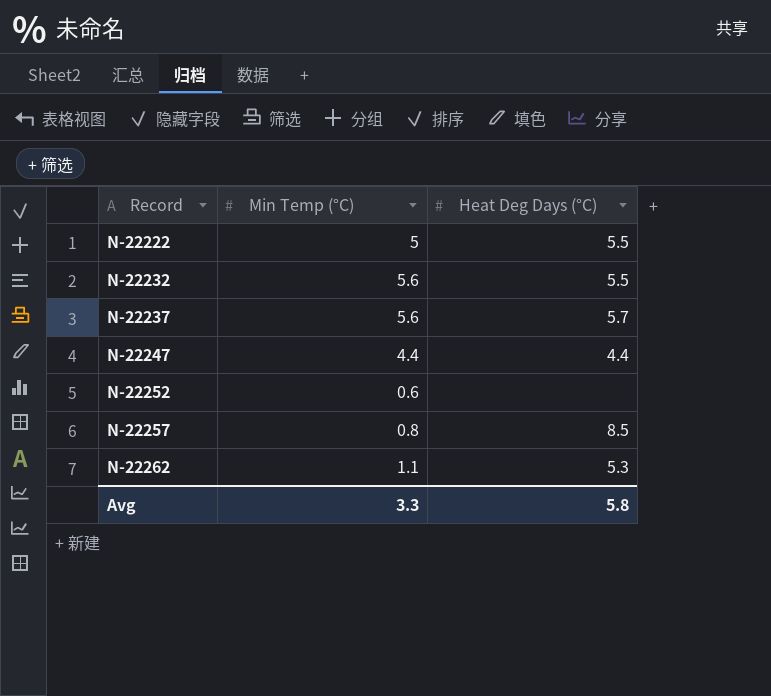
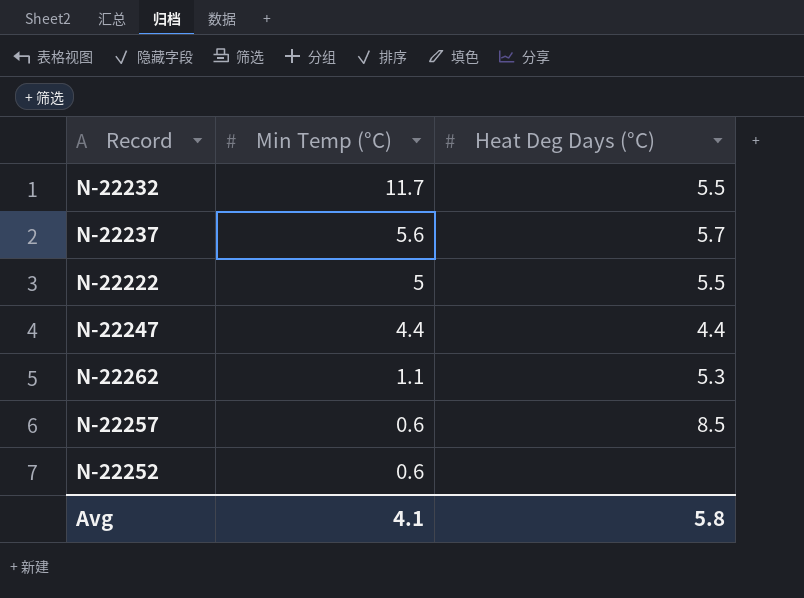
row order: Record ascending -> Min Temp (°C) descending
N-22232 | Min Temp (°C): 5.6 -> 11.7
N-22257 | Min Temp (°C): 0.8 -> 0.6
Avg | Min Temp (°C): 3.3 -> 4.1

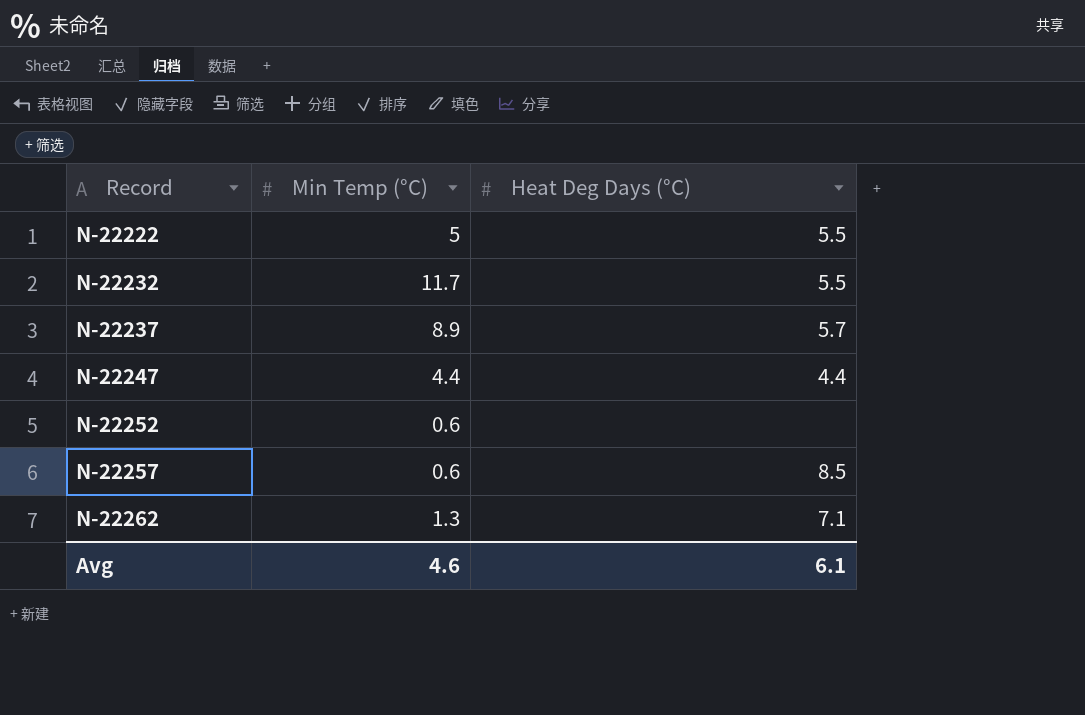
row order: Min Temp (°C) descending -> Record ascending
N-22237 | Min Temp (°C): 5.6 -> 8.9
N-22262 | Min Temp (°C): 1.1 -> 1.3
N-22262 | Heat Deg Days (°C): 5.3 -> 7.1
Avg | Min Temp (°C): 4.1 -> 4.6
Avg | Heat Deg Days (°C): 5.8 -> 6.1

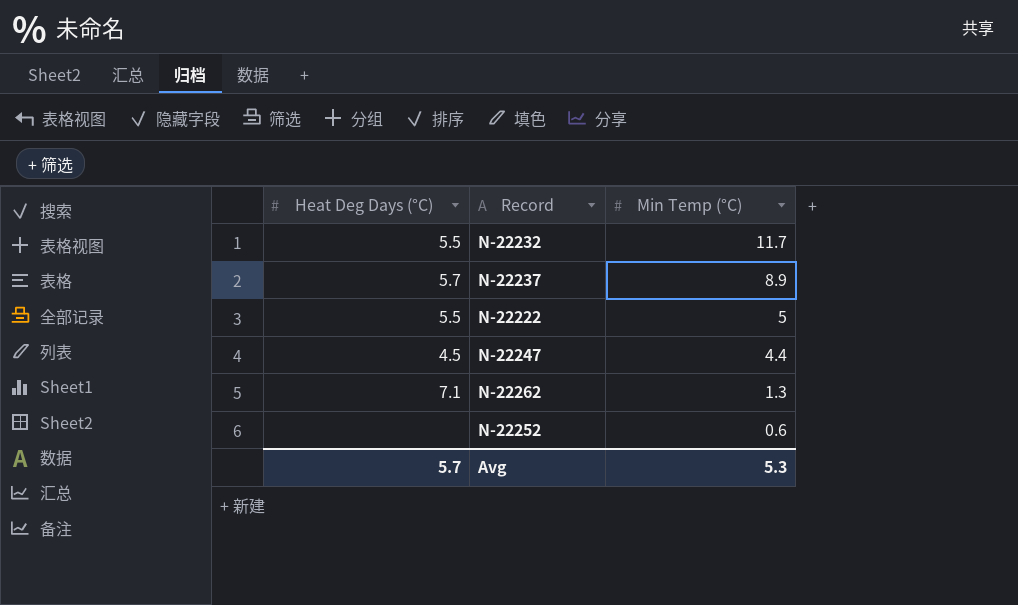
row order: Record ascending -> Min Temp (°C) descending
column Heat Deg Days (°C) | position: 3 -> 1
row N-22257: 0.6 | 8.5 -> none
N-22247 | Heat Deg Days (°C): 4.4 -> 4.5
Avg | Heat Deg Days (°C): 6.1 -> 5.7
Avg | Min Temp (°C): 4.6 -> 5.3

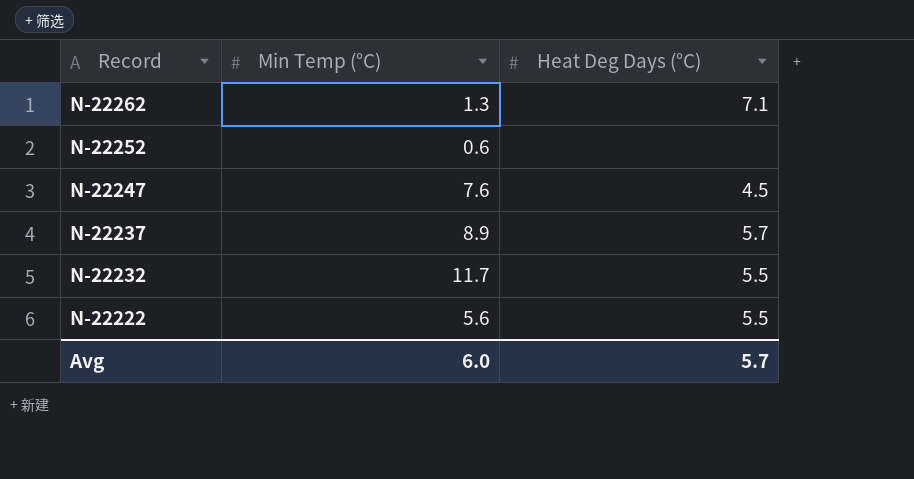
row order: Min Temp (°C) descending -> Record descending
column Heat Deg Days (°C) | position: 1 -> 3
N-22247 | Min Temp (°C): 4.4 -> 7.6
N-22222 | Min Temp (°C): 5 -> 5.6
Avg | Min Temp (°C): 5.3 -> 6.0

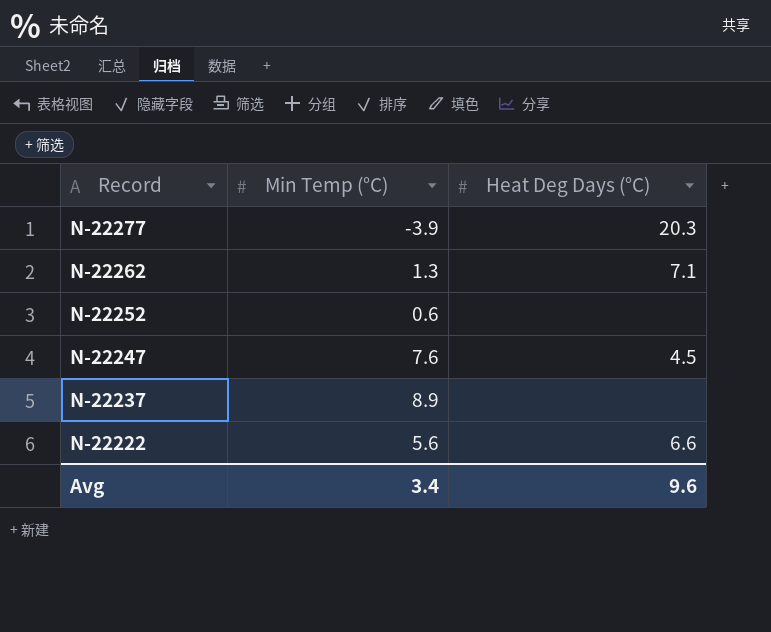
row N-22232: 11.7 | 5.5 -> none
row N-22277: none -> -3.9 | 20.3
N-22237 | Heat Deg Days (°C): 5.7 -> none
N-22222 | Heat Deg Days (°C): 5.5 -> 6.6
Avg | Min Temp (°C): 6.0 -> 3.4
Avg | Heat Deg Days (°C): 5.7 -> 9.6

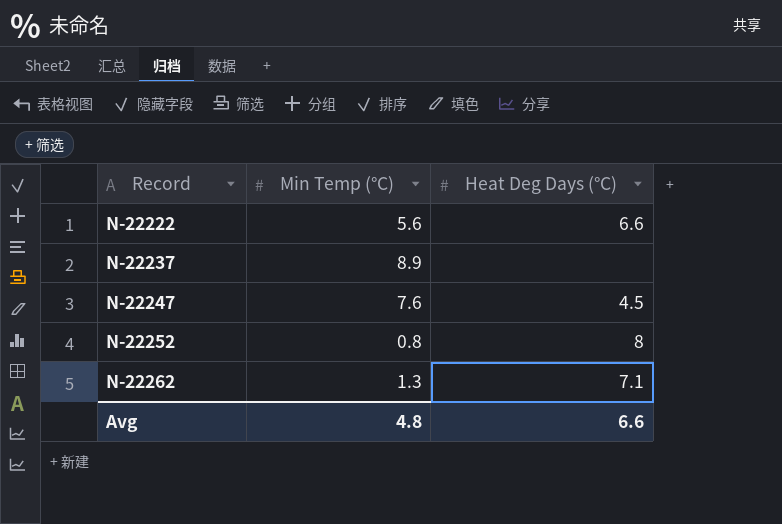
row order: Record descending -> Record ascending
row N-22277: -3.9 | 20.3 -> none
N-22252 | Min Temp (°C): 0.6 -> 0.8
N-22252 | Heat Deg Days (°C): none -> 8
Avg | Min Temp (°C): 3.4 -> 4.8
Avg | Heat Deg Days (°C): 9.6 -> 6.6

